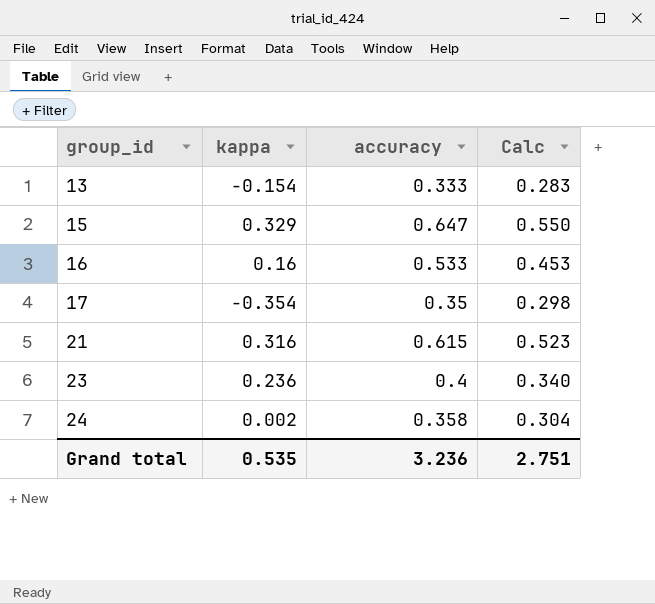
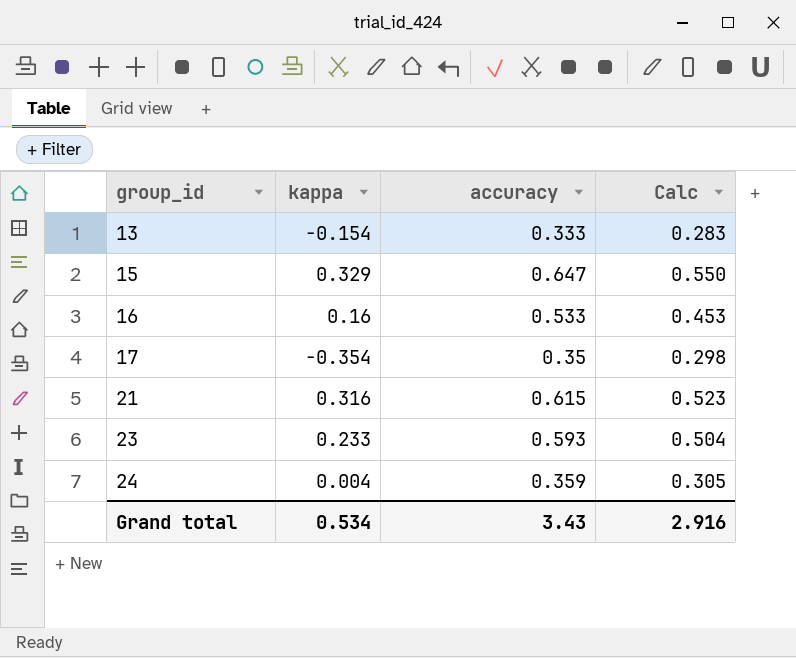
23 | kappa: 0.236 -> 0.233
23 | accuracy: 0.4 -> 0.593
23 | Calc: 0.340 -> 0.504
24 | kappa: 0.002 -> 0.004
24 | accuracy: 0.358 -> 0.359
24 | Calc: 0.304 -> 0.305
Grand total | kappa: 0.535 -> 0.534
Grand total | accuracy: 3.236 -> 3.43
Grand total | Calc: 2.751 -> 2.916

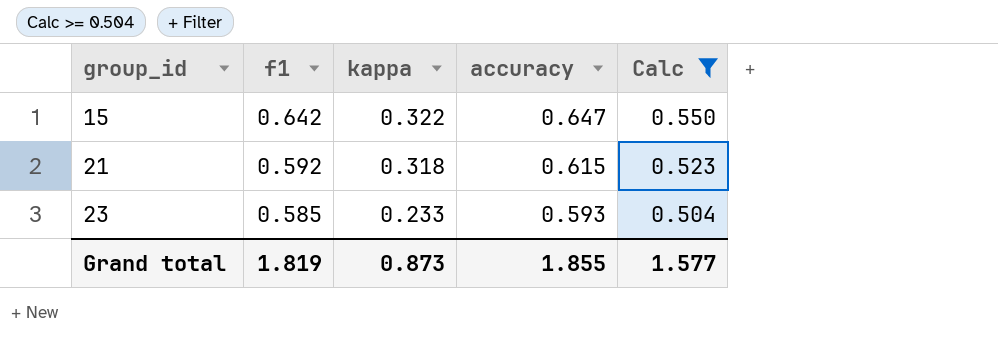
filter: none -> Calc >= 0.504
column f1 | position: none -> 2
15 | kappa: 0.329 -> 0.322
21 | kappa: 0.316 -> 0.318
Grand total | kappa: 0.534 -> 0.873
Grand total | accuracy: 3.43 -> 1.855
Grand total | Calc: 2.916 -> 1.577

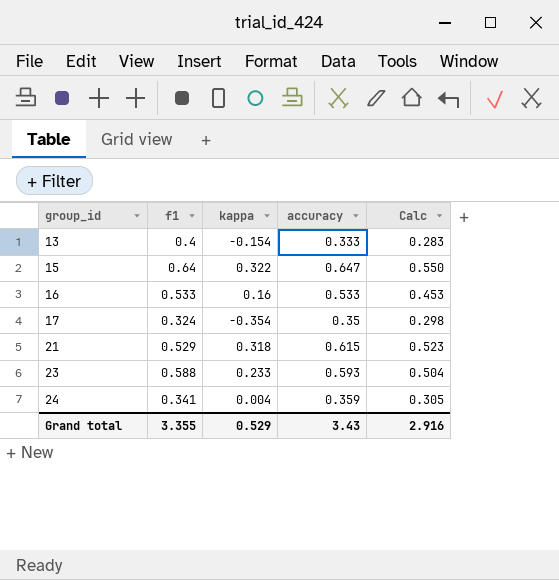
filter: Calc >= 0.504 -> none
15 | f1: 0.642 -> 0.64
21 | f1: 0.592 -> 0.529
23 | f1: 0.585 -> 0.588
Grand total | f1: 1.819 -> 3.355
Grand total | kappa: 0.873 -> 0.529
Grand total | accuracy: 1.855 -> 3.43
Grand total | Calc: 1.577 -> 2.916

